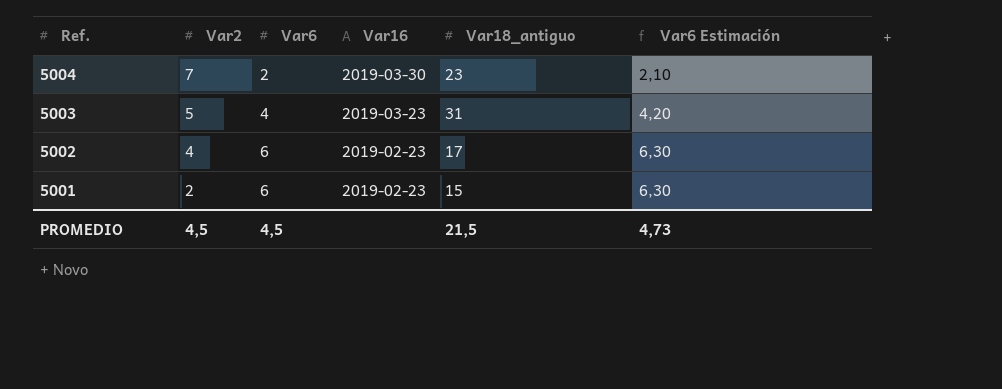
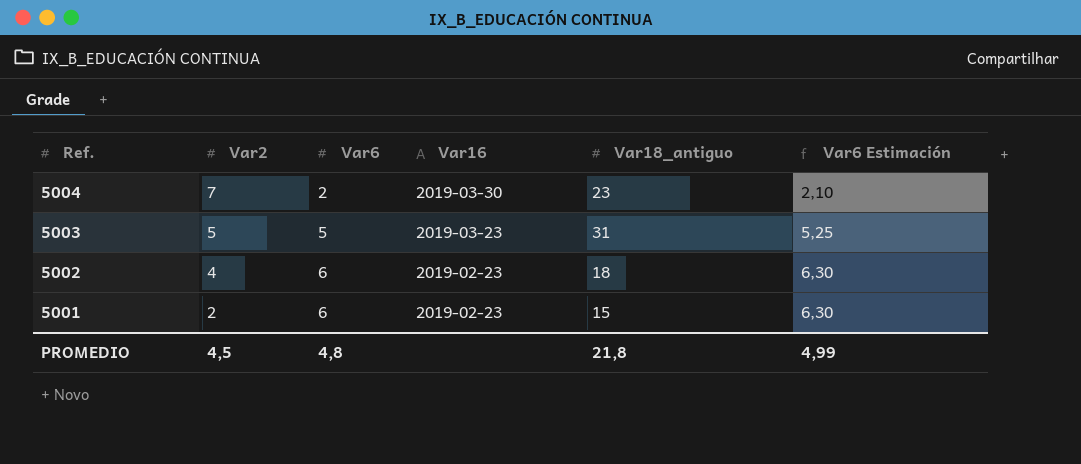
5003 | Var6: 4 -> 5
5003 | Var6 Estimación: 4,20 -> 5,25
5002 | Var18_antiguo: 17 -> 18
PROMEDIO | Var6: 4,5 -> 4,8
PROMEDIO | Var18_antiguo: 21,5 -> 21,8
PROMEDIO | Var6 Estimación: 4,73 -> 4,99

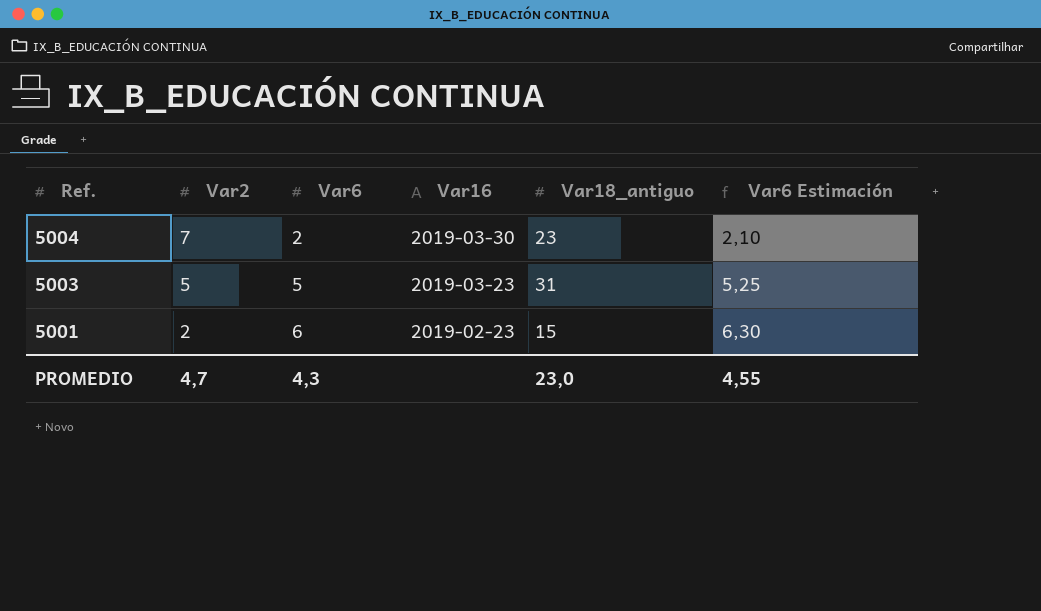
row 5002: 4 | 6 | 2019-02-23 | 18 | 6,30 -> none
PROMEDIO | Var2: 4,5 -> 4,7
PROMEDIO | Var6: 4,8 -> 4,3
PROMEDIO | Var18_antiguo: 21,8 -> 23,0
PROMEDIO | Var6 Estimación: 4,99 -> 4,55

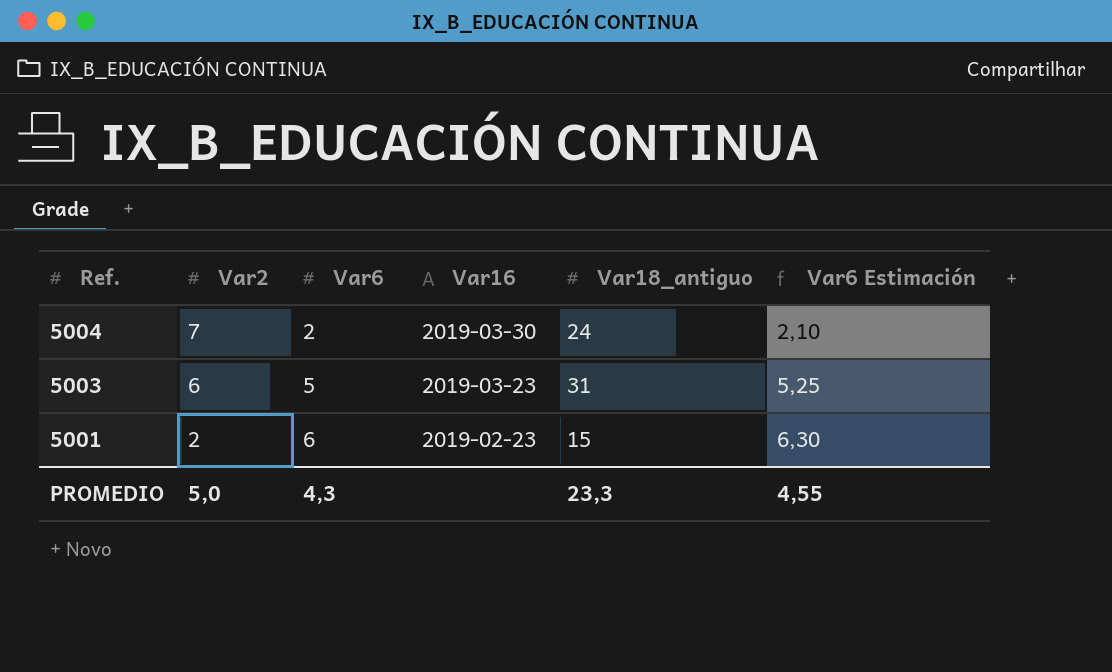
5004 | Var18_antiguo: 23 -> 24
5003 | Var2: 5 -> 6
PROMEDIO | Var2: 4,7 -> 5,0
PROMEDIO | Var18_antiguo: 23,0 -> 23,3

